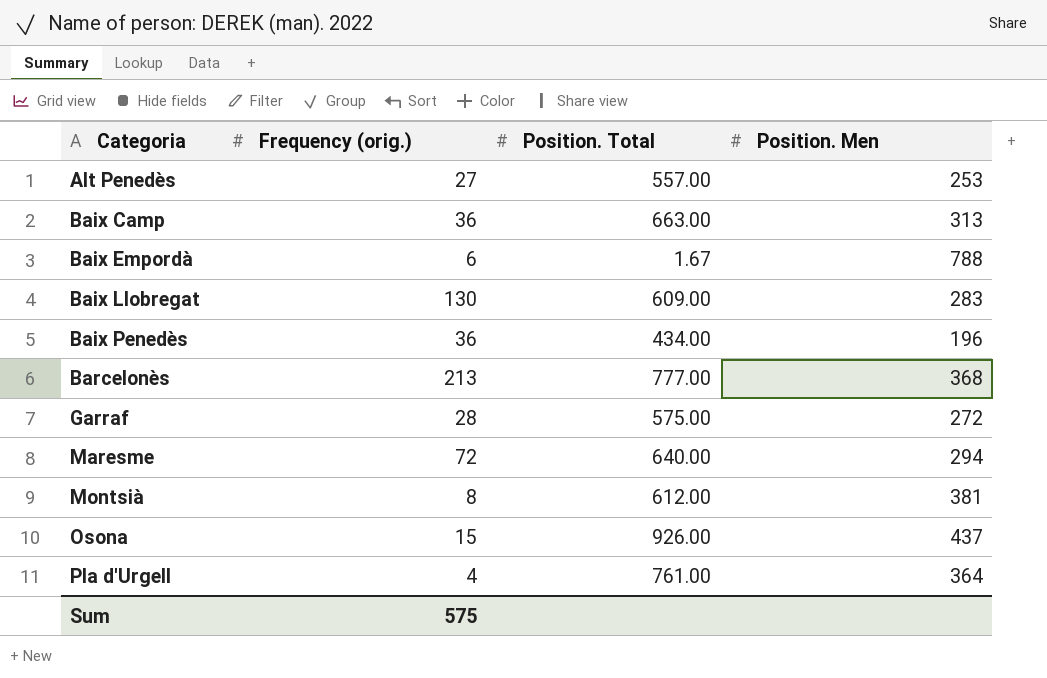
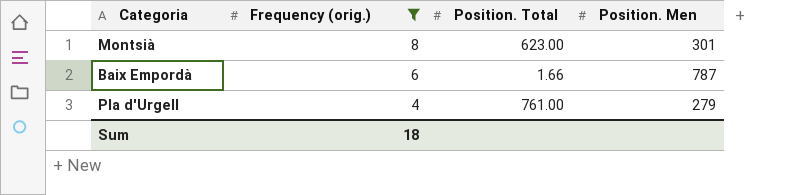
filter: none -> Frequency (orig.) <= 8
row order: Categoria ascending -> Frequency (orig.) descending
Montsià | Position. Total: 612.00 -> 623.00
Montsià | Position. Men: 381 -> 301
Baix Empordà | Position. Total: 1.67 -> 1.66
Baix Empordà | Position. Men: 788 -> 787
Pla d'Urgell | Position. Men: 364 -> 279
Sum | Frequency (orig.): 575 -> 18

